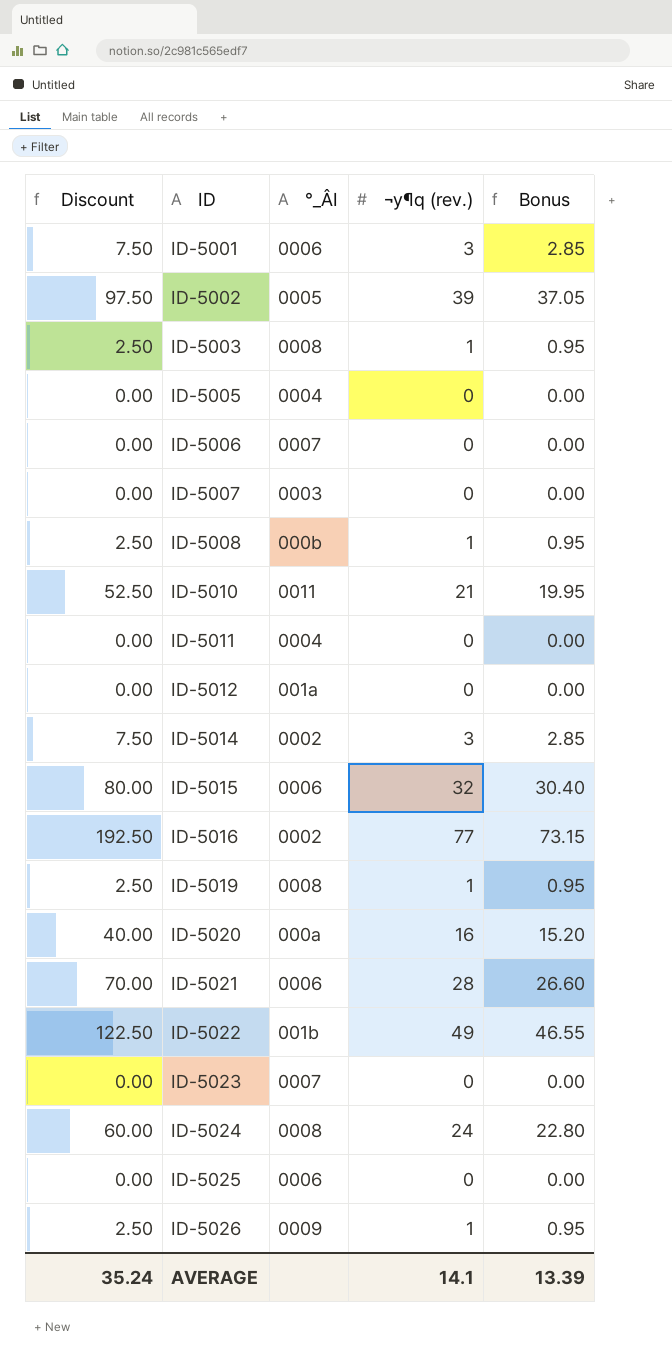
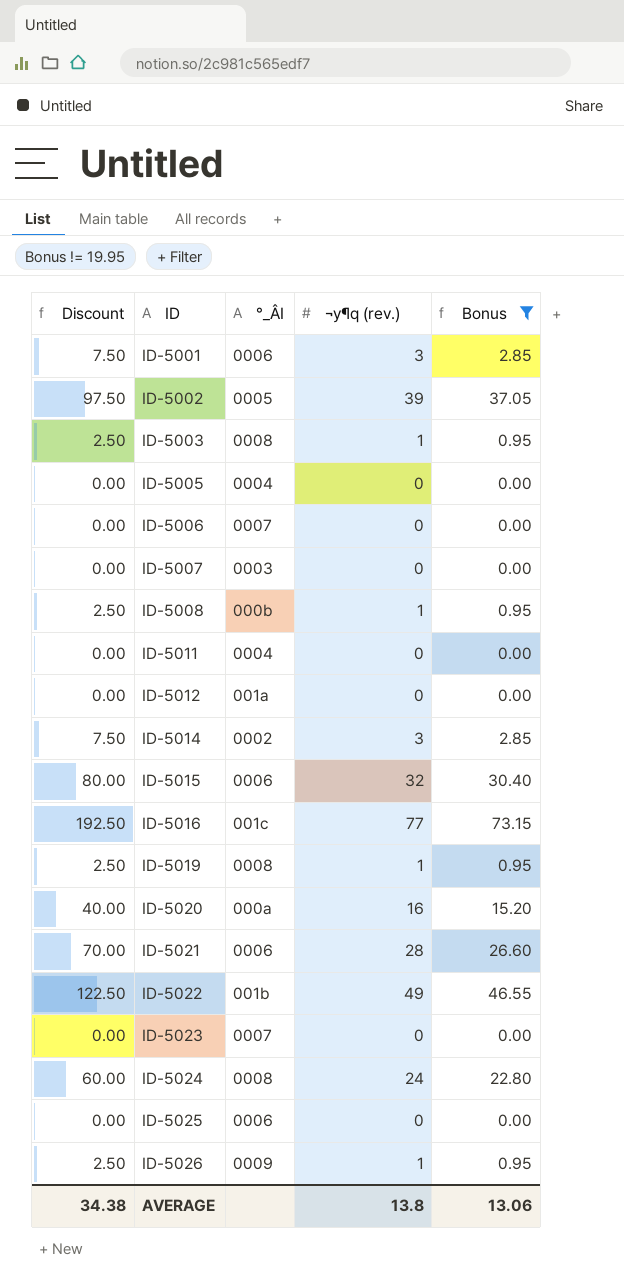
filter: none -> Bonus != 19.95
ID-5016 | °_ÂI: 0002 -> 001c
AVERAGE | Discount: 35.24 -> 34.38
AVERAGE | ¬y¶q (rev.): 14.1 -> 13.8
AVERAGE | Bonus: 13.39 -> 13.06

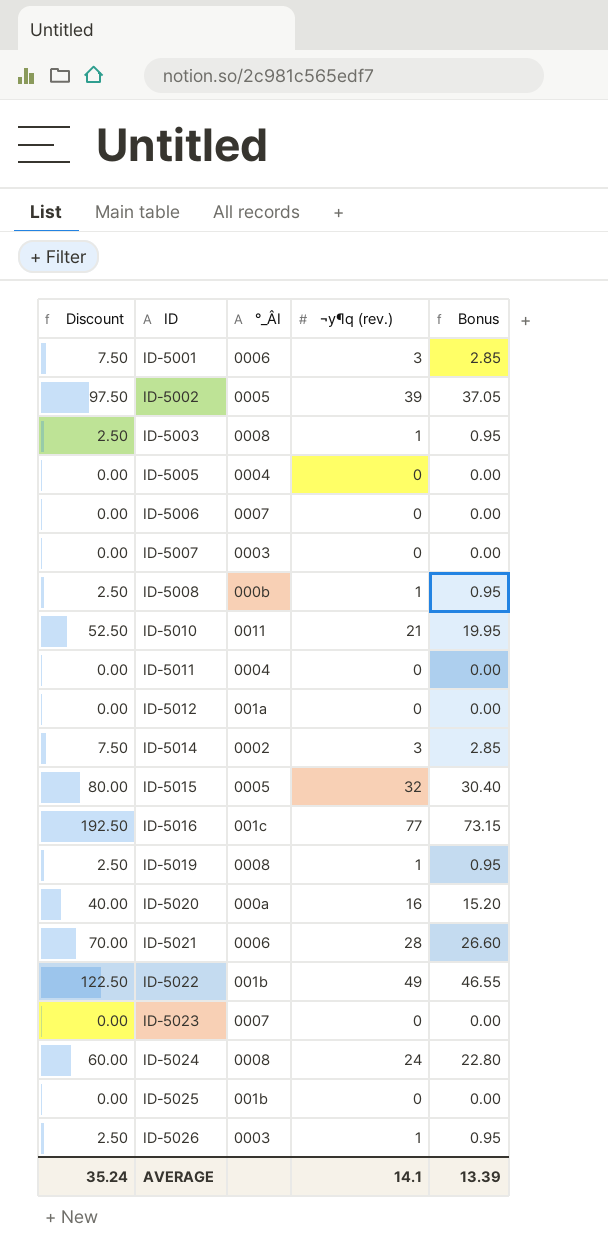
filter: Bonus != 19.95 -> none
ID-5015 | °_ÂI: 0006 -> 0005
ID-5025 | °_ÂI: 0006 -> 001b
ID-5026 | °_ÂI: 0009 -> 0003
AVERAGE | Discount: 34.38 -> 35.24
AVERAGE | ¬y¶q (rev.): 13.8 -> 14.1
AVERAGE | Bonus: 13.06 -> 13.39

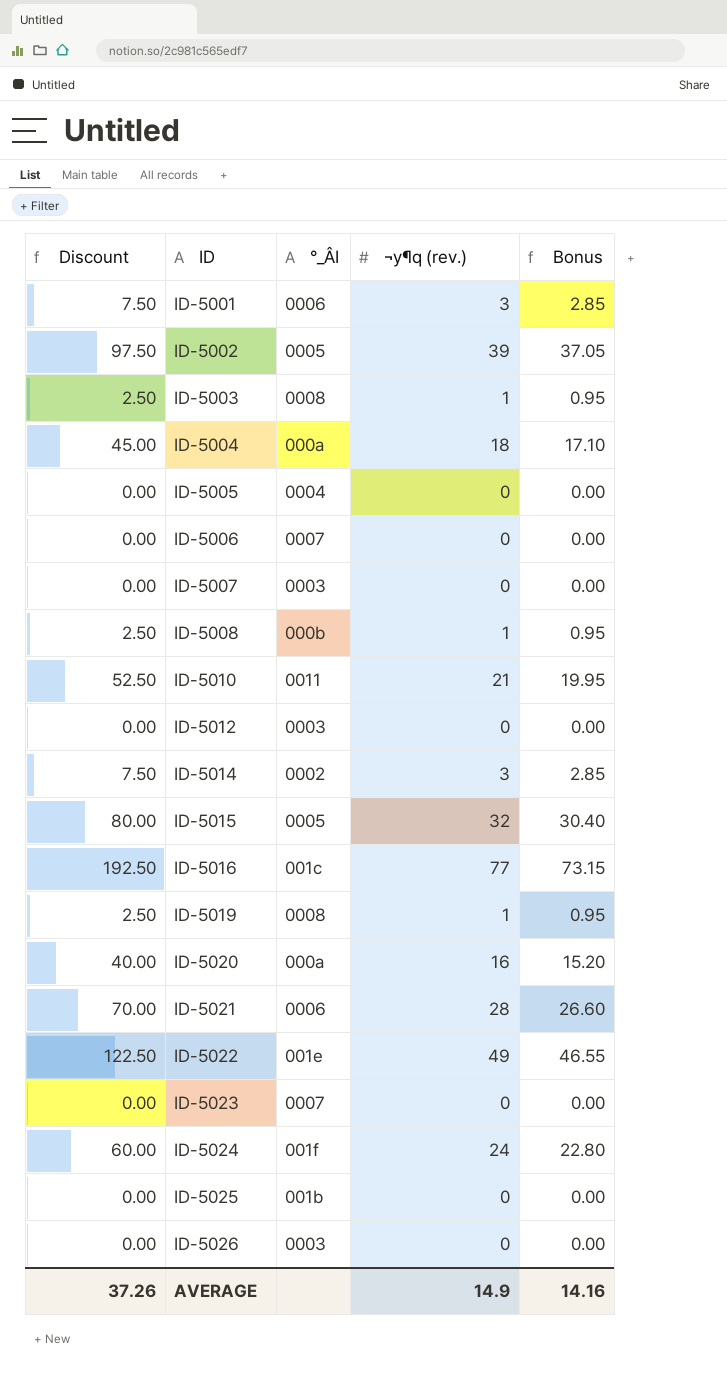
row ID-5011: 0.00 | 0004 | 0 | 0.00 -> none
row ID-5004: none -> 45.00 | 000a | 18 | 17.10
ID-5012 | °_ÂI: 001a -> 0003
ID-5022 | °_ÂI: 001b -> 001e
ID-5024 | °_ÂI: 0008 -> 001f
ID-5026 | Discount: 2.50 -> 0.00
ID-5026 | ¬y¶q (rev.): 1 -> 0
ID-5026 | Bonus: 0.95 -> 0.00
AVERAGE | Discount: 35.24 -> 37.26
AVERAGE | ¬y¶q (rev.): 14.1 -> 14.9
AVERAGE | Bonus: 13.39 -> 14.16

